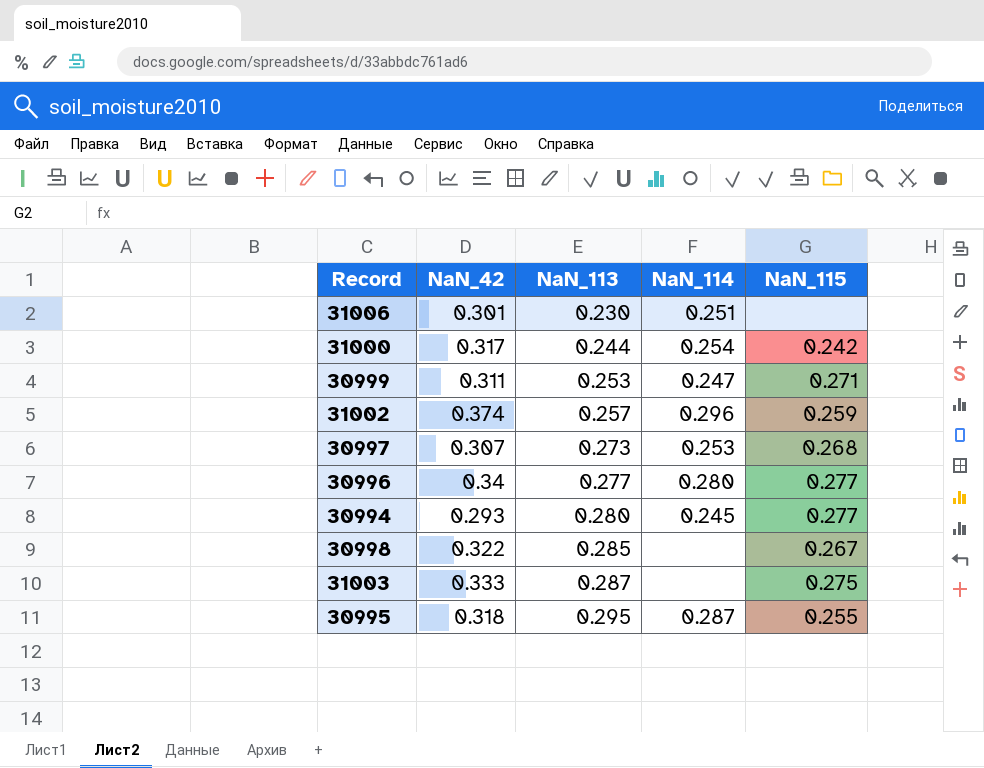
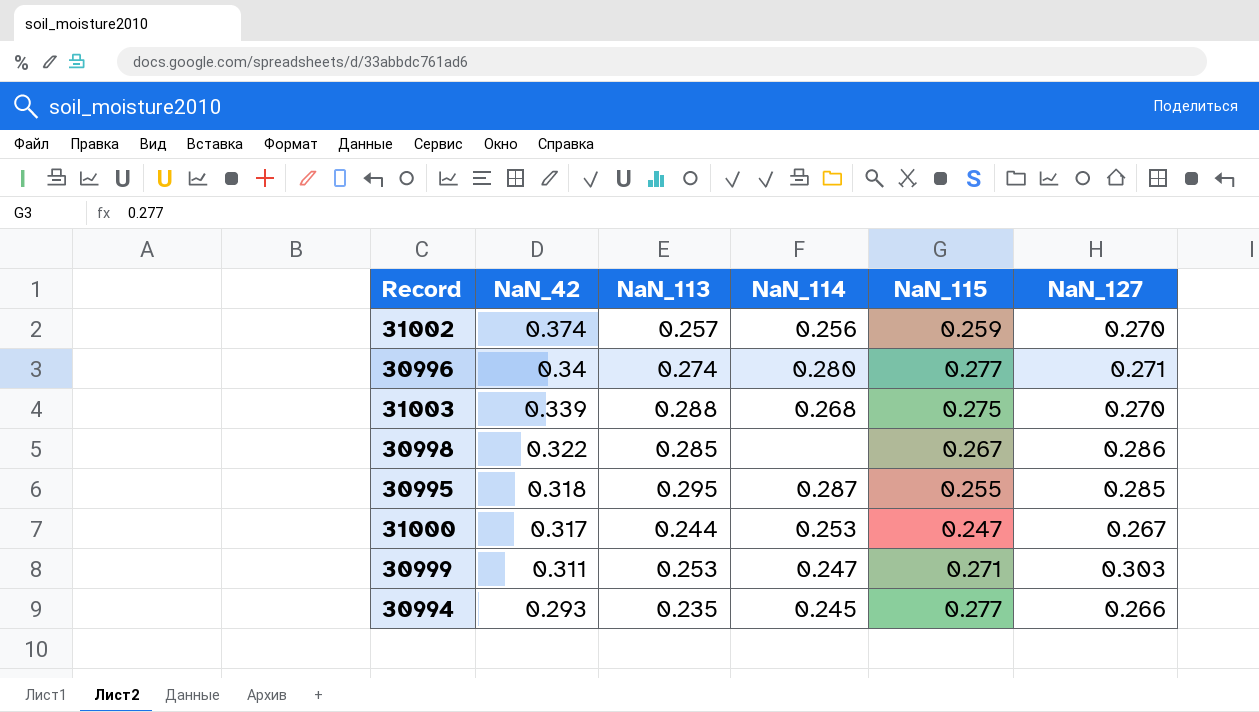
row order: NaN_113 ascending -> NaN_42 descending
column NaN_127 | position: none -> 6
row 31006: 0.301 | 0.230 | 0.251 | none -> none
row 30997: 0.307 | 0.273 | 0.253 | 0.268 -> none
31002 | NaN_114: 0.296 -> 0.256
30996 | NaN_113: 0.277 -> 0.274
31003 | NaN_42: 0.333 -> 0.339
31003 | NaN_113: 0.287 -> 0.288
31003 | NaN_114: none -> 0.268
31000 | NaN_114: 0.254 -> 0.253
31000 | NaN_115: 0.242 -> 0.247
30994 | NaN_113: 0.280 -> 0.235

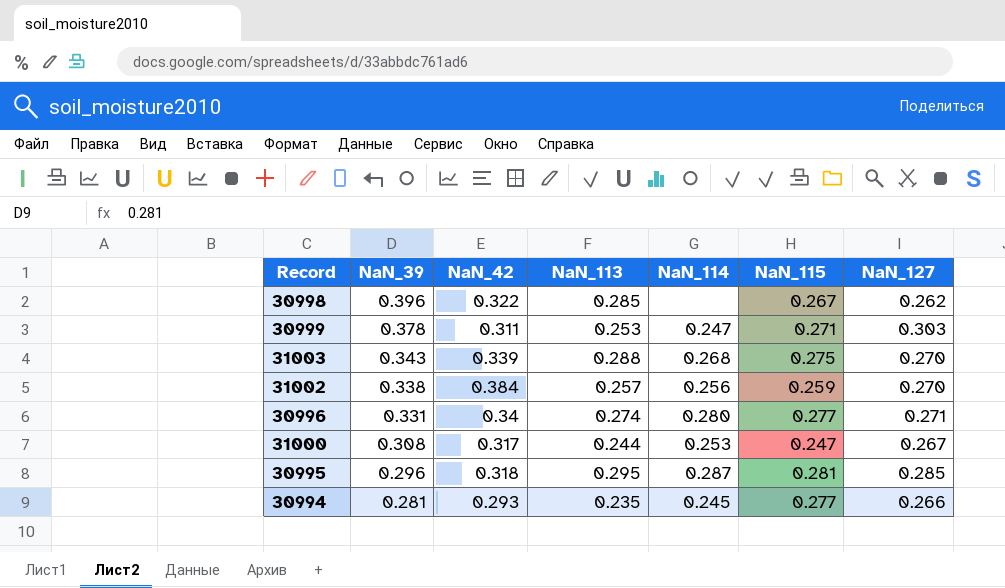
row order: NaN_42 descending -> NaN_39 descending
column NaN_39 | position: none -> 2
30998 | NaN_127: 0.286 -> 0.262
31002 | NaN_42: 0.374 -> 0.384
30995 | NaN_115: 0.255 -> 0.281

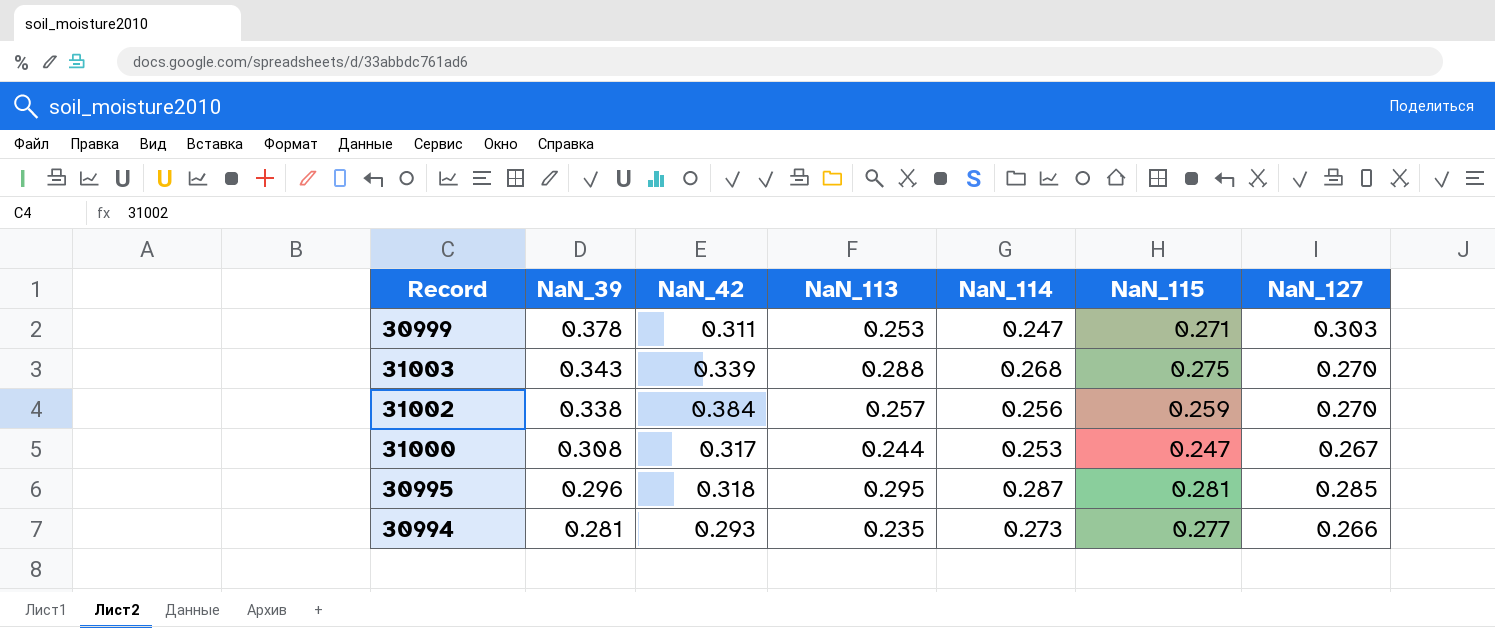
row 30998: 0.396 | 0.322 | 0.285 | none | 0.267 | 0.262 -> none
row 30996: 0.331 | 0.34 | 0.274 | 0.280 | 0.277 | 0.271 -> none
30994 | NaN_114: 0.245 -> 0.273

